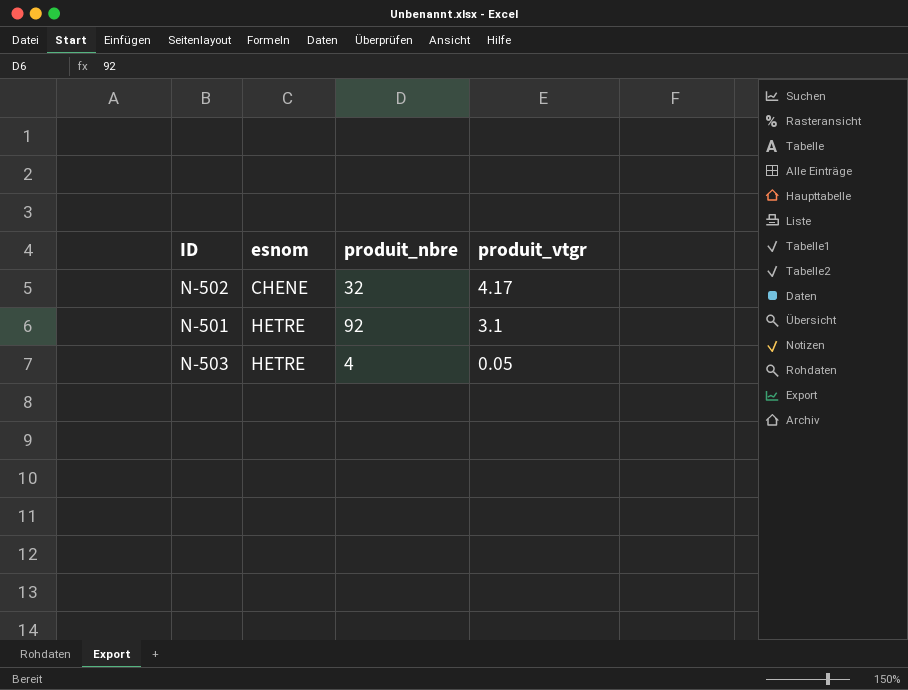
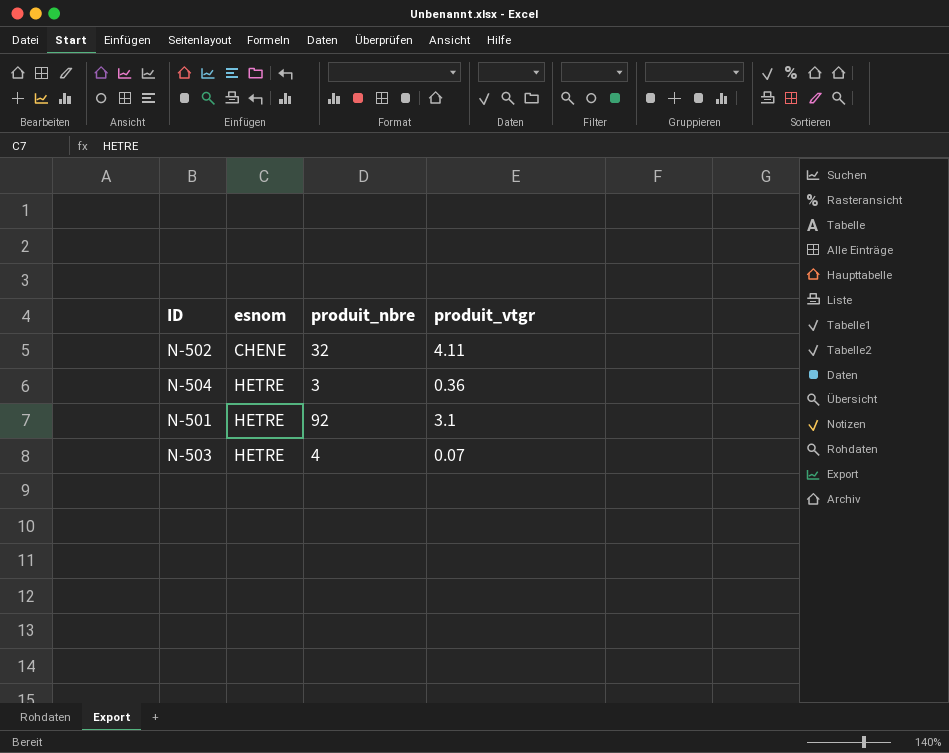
N-502 | produit_vtgr: 4.17 -> 4.11
row N-504: none -> HETRE | 3 | 0.36
N-503 | produit_vtgr: 0.05 -> 0.07

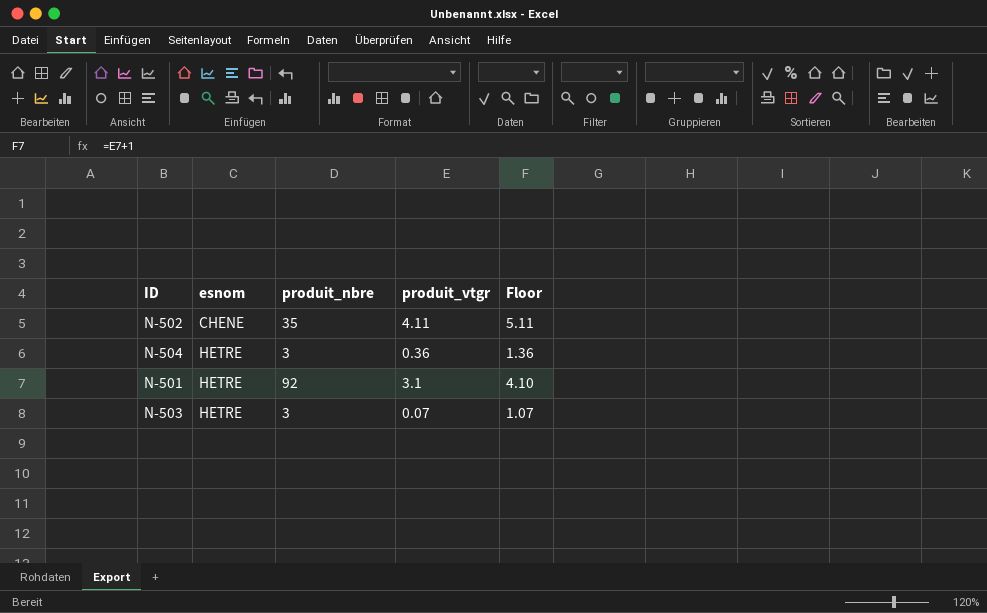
column Floor | formula: none -> [produit_vtgr] + 1
N-502 | produit_nbre: 32 -> 35
N-503 | produit_nbre: 4 -> 3

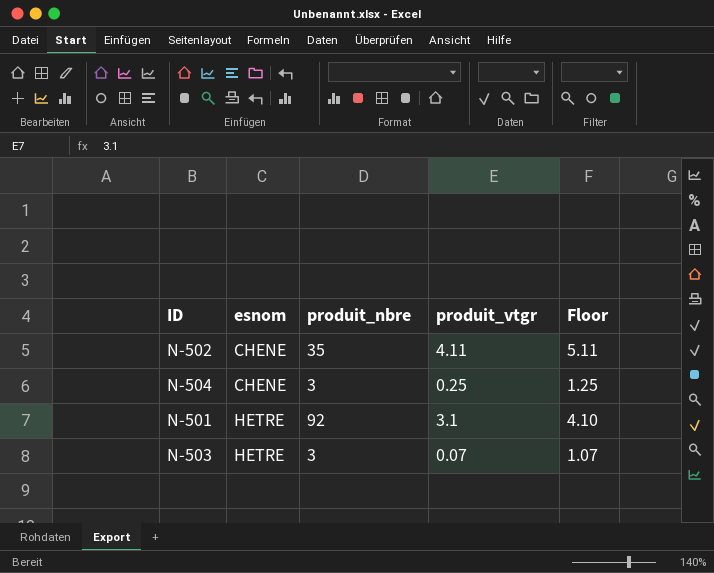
N-504 | esnom: HETRE -> CHENE
N-504 | produit_vtgr: 0.36 -> 0.25
N-504 | Floor: 1.36 -> 1.25

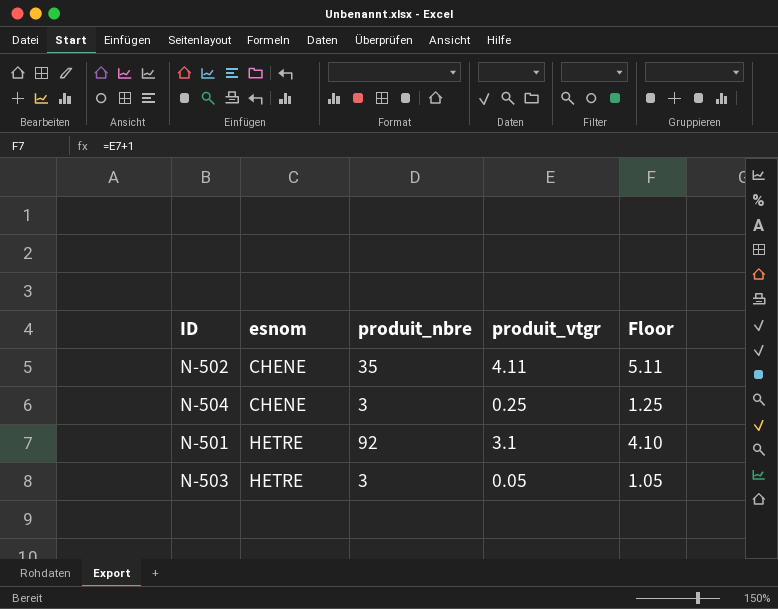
N-503 | produit_vtgr: 0.07 -> 0.05
N-503 | Floor: 1.07 -> 1.05

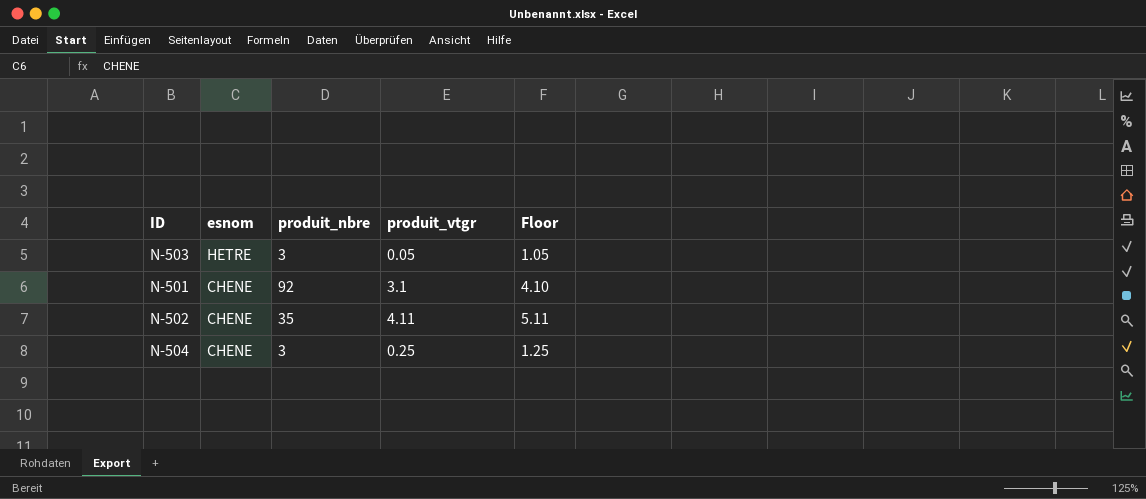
row order: esnom ascending -> esnom descending
N-501 | esnom: HETRE -> CHENE

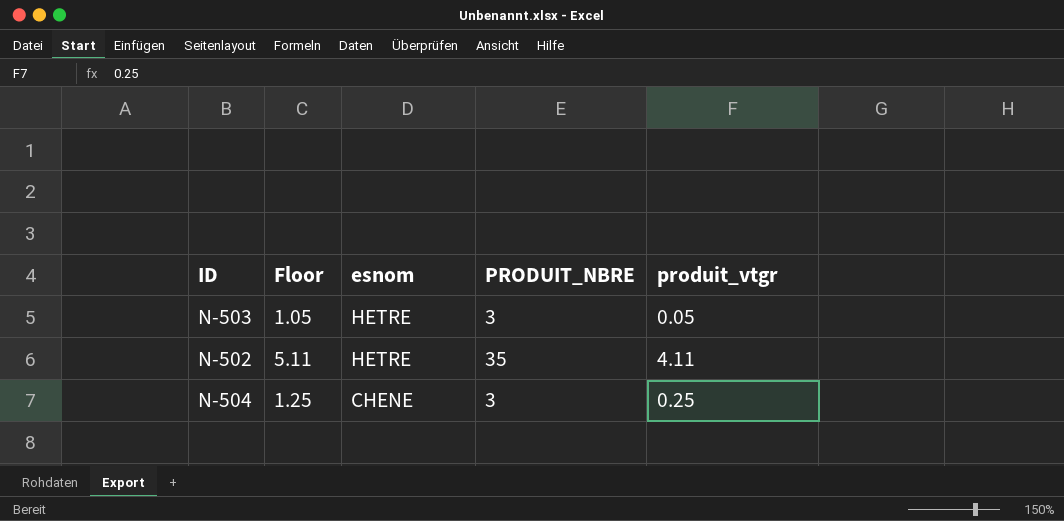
column Floor | position: 5 -> 2
column name: produit_nbre -> PRODUIT_NBRE
row N-501: CHENE | 92 | 3.1 | 4.10 -> none
N-502 | esnom: CHENE -> HETRE

